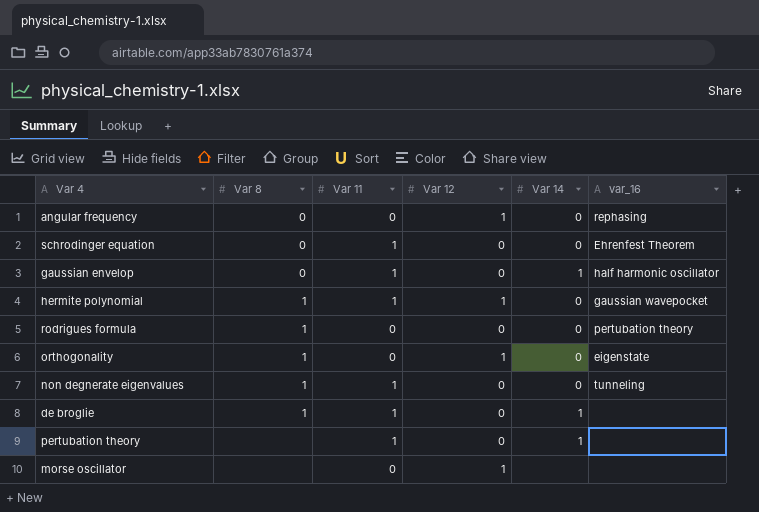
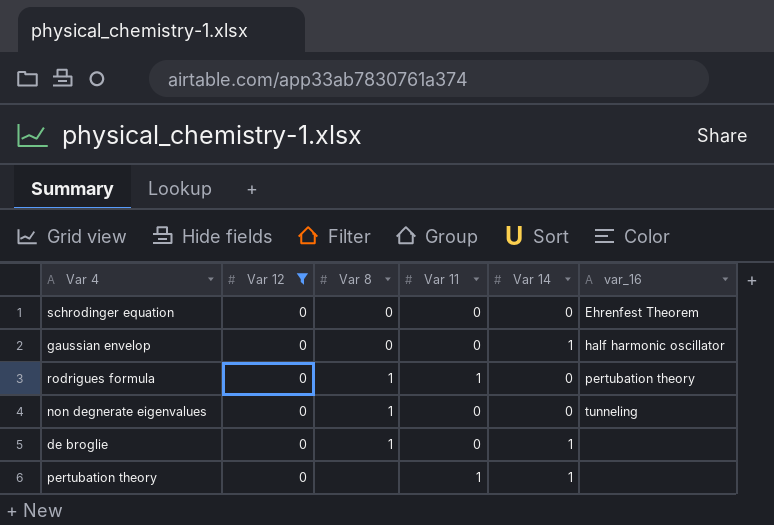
filter: none -> Var 12 = 0
column Var 12 | position: 4 -> 2
schrodinger equation | Var 11: 1 -> 0
gaussian envelop | Var 11: 1 -> 0
rodrigues formula | Var 11: 0 -> 1
non degnerate eigenvalues | Var 11: 1 -> 0
de broglie | Var 11: 1 -> 0

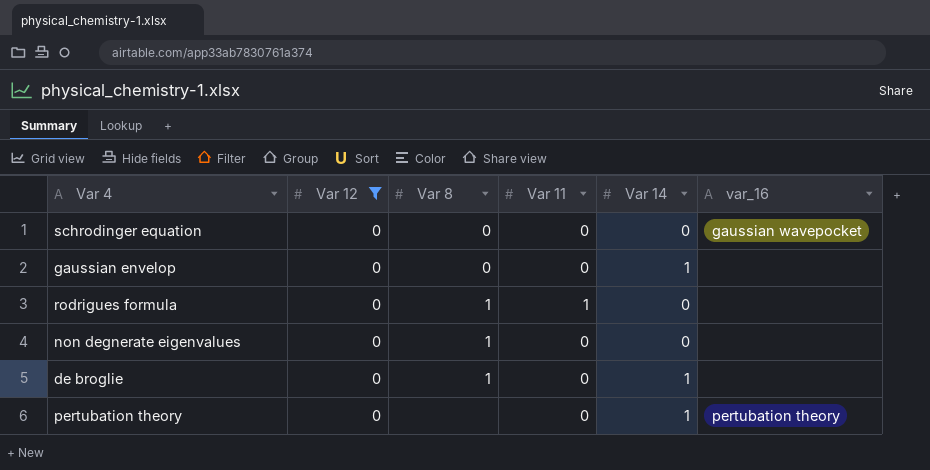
schrodinger equation | var_16: Ehrenfest Theorem -> gaussian wavepocket
gaussian envelop | var_16: half harmonic oscillator -> none
rodrigues formula | var_16: pertubation theory -> none
non degnerate eigenvalues | var_16: tunneling -> none
pertubation theory | Var 11: 1 -> 0
pertubation theory | var_16: none -> pertubation theory

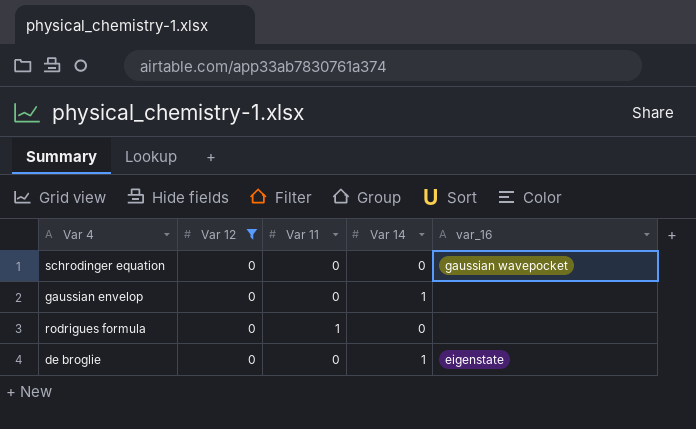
column Var 8 | position: 3 -> none
row non degnerate eigenvalues: 0 | 1 | 0 | 0 | none -> none
row pertubation theory: 0 | none | 0 | 1 | pertubation theory -> none
de broglie | var_16: none -> eigenstate

